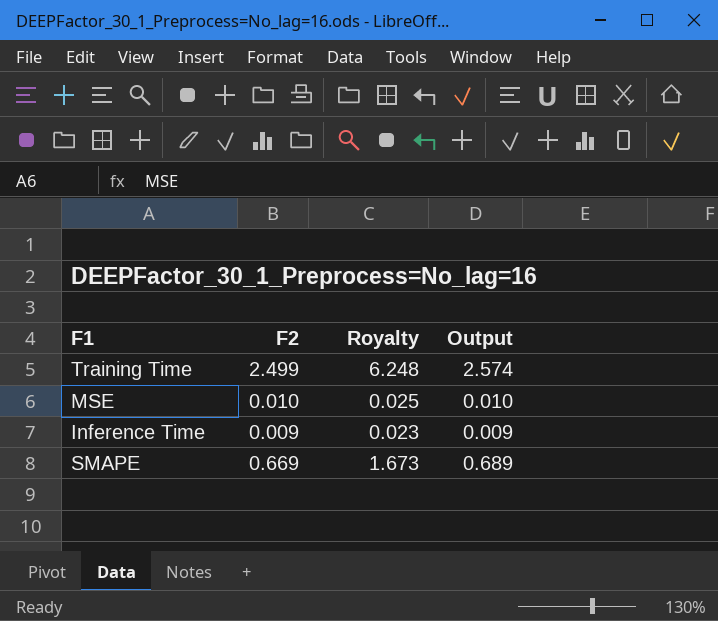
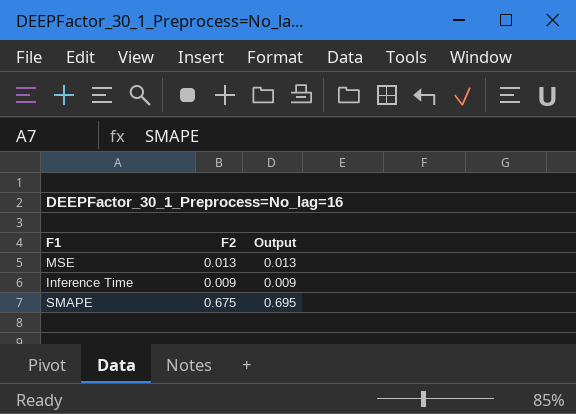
column Royalty | formula: [F2] * 2.5 -> none
row Training Time: 2.499 | 6.248 | 2.574 -> none
MSE | F2: 0.010 -> 0.013
MSE | Output: 0.010 -> 0.013
SMAPE | F2: 0.669 -> 0.675
SMAPE | Output: 0.689 -> 0.695

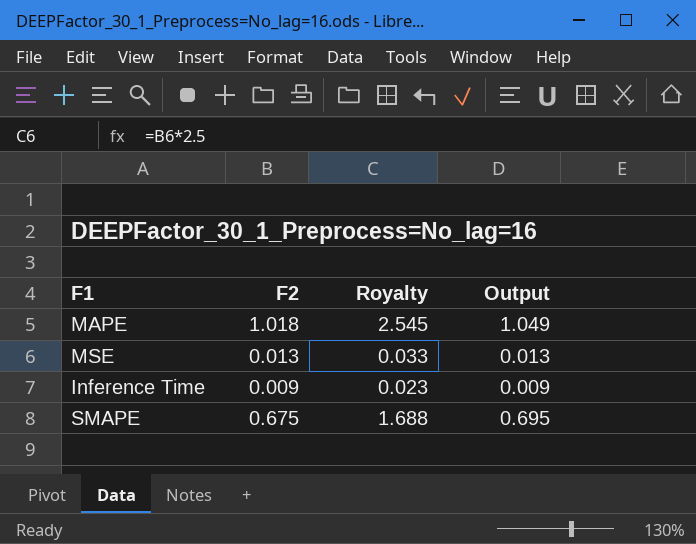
column Royalty | formula: none -> [F2] * 2.5
row MAPE: none -> 1.018 | 2.545 | 1.049

